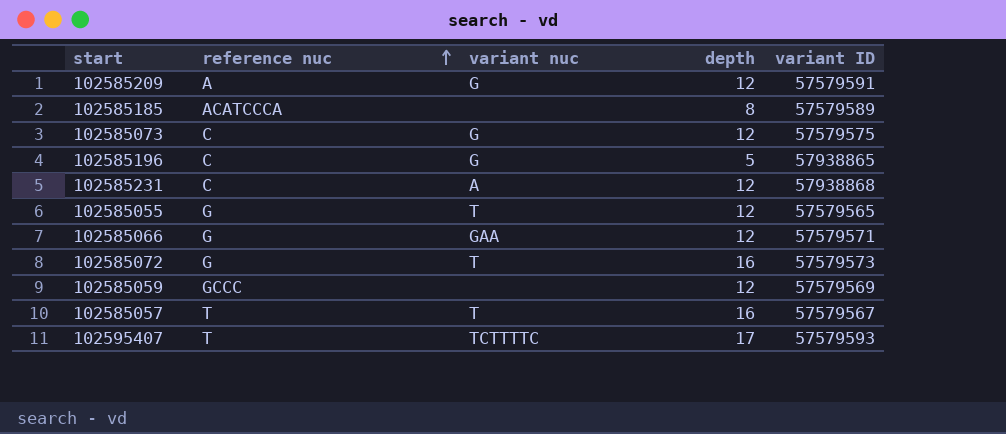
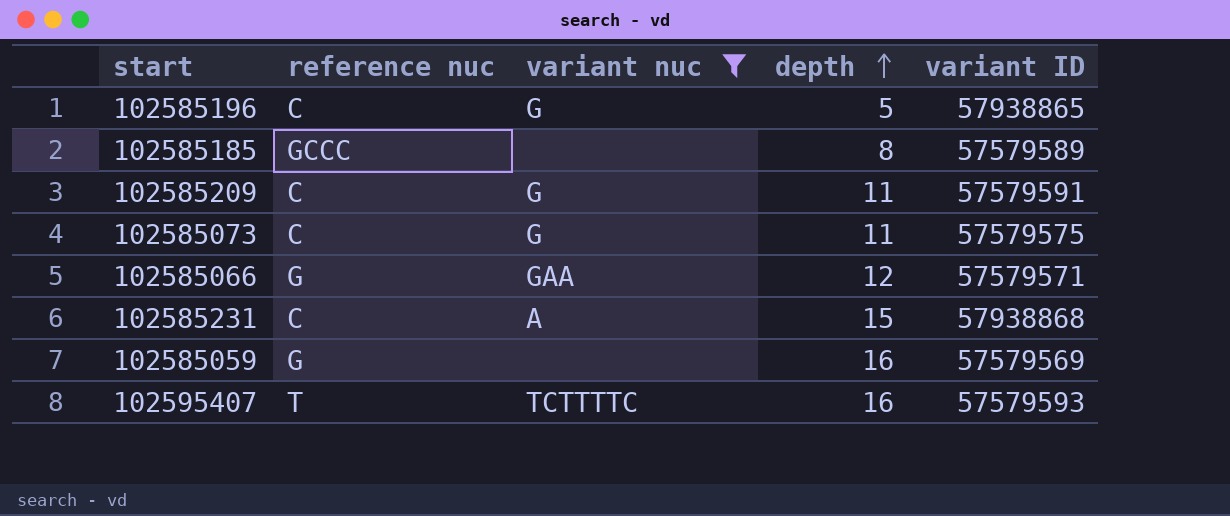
filter: none -> variant nuc != T
row order: reference nuc ascending -> depth ascending
102585185 | reference nuc: ACATCCCA -> GCCC
102585209 | reference nuc: A -> C
102585209 | depth: 12 -> 11
102585073 | depth: 12 -> 11
102585231 | depth: 12 -> 15
102585059 | reference nuc: GCCC -> G
102585059 | depth: 12 -> 16
102595407 | depth: 17 -> 16

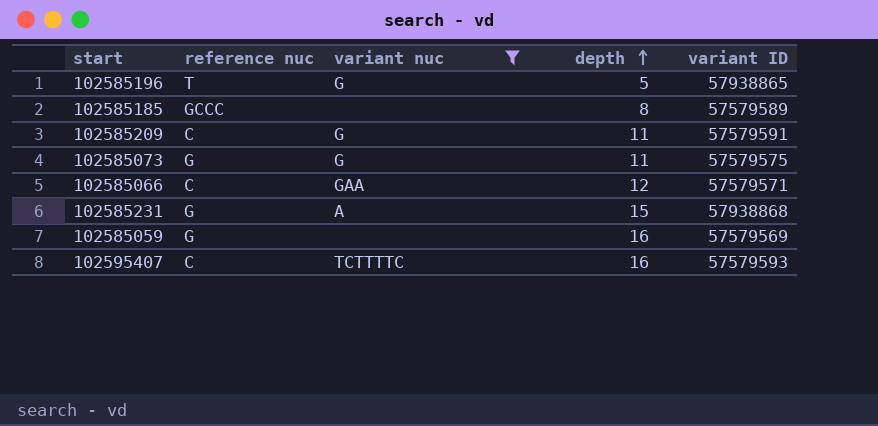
102585196 | reference nuc: C -> T
102585073 | reference nuc: C -> G
102585066 | reference nuc: G -> C
102585231 | reference nuc: C -> G
102595407 | reference nuc: T -> C

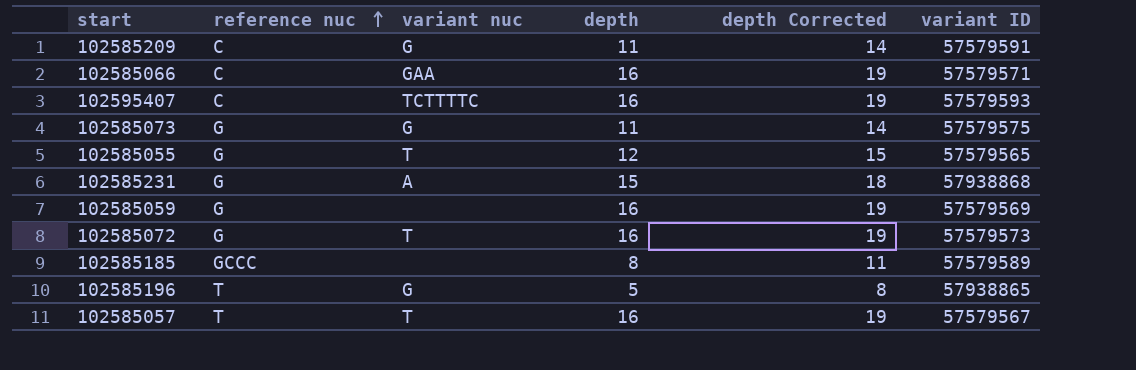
filter: variant nuc != T -> none
row order: depth ascending -> reference nuc ascending
column depth Corrected | formula: none -> [depth] + 3
102585066 | depth: 12 -> 16

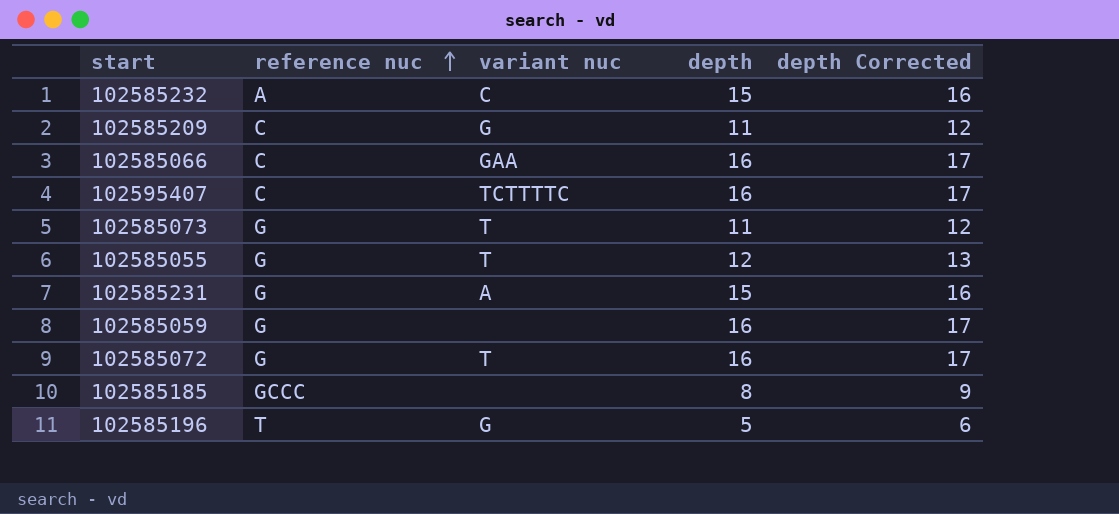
column variant ID | position: 6 -> none
column depth Corrected | formula: [depth] + 3 -> [depth] + 1
row 102585057: T | T | 16 | 19 | 57579567 -> none
row 102585232: none -> A | C | 15 | 16
102585073 | variant nuc: G -> T

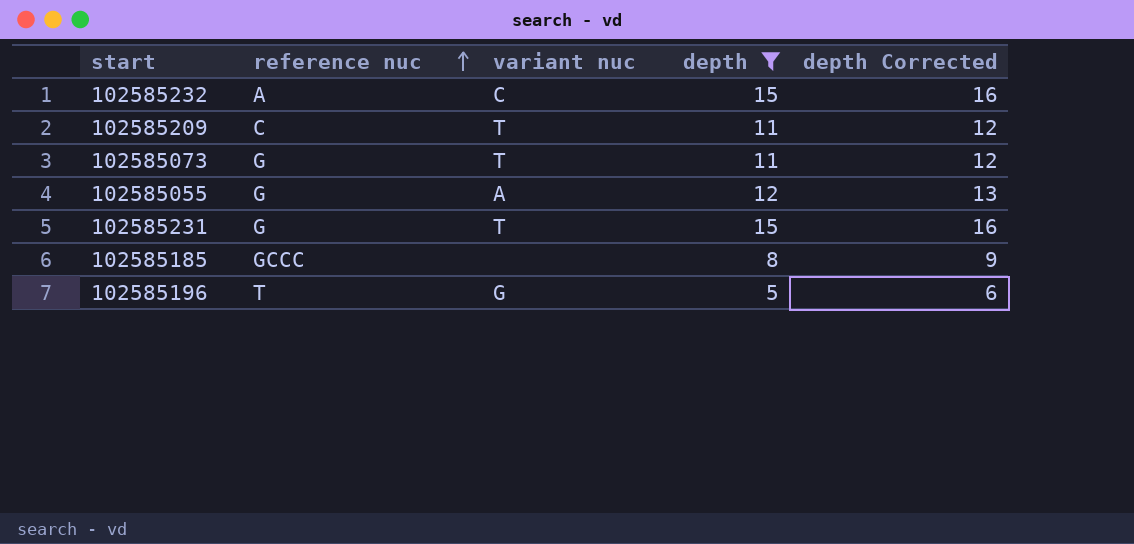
filter: none -> depth != 16
102585209 | variant nuc: G -> T
102585055 | variant nuc: T -> A
102585231 | variant nuc: A -> T

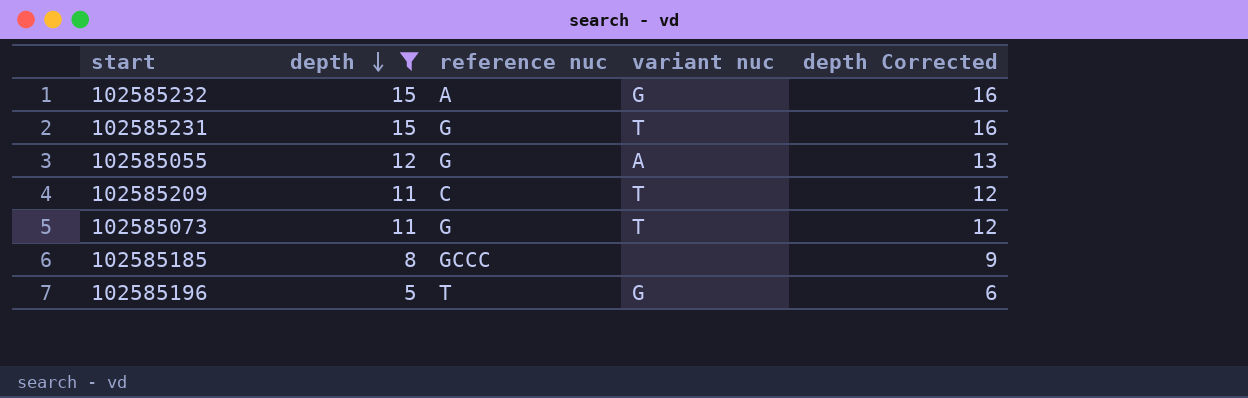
row order: reference nuc ascending -> depth descending
column depth | position: 4 -> 2
102585232 | variant nuc: C -> G

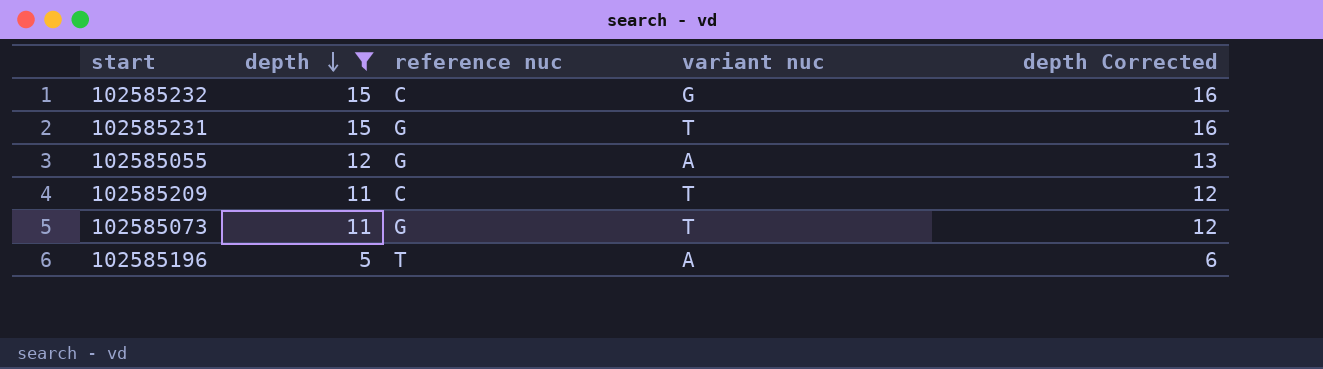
row 102585185: 8 | GCCC | none | 9 -> none
102585232 | reference nuc: A -> C
102585196 | variant nuc: G -> A

